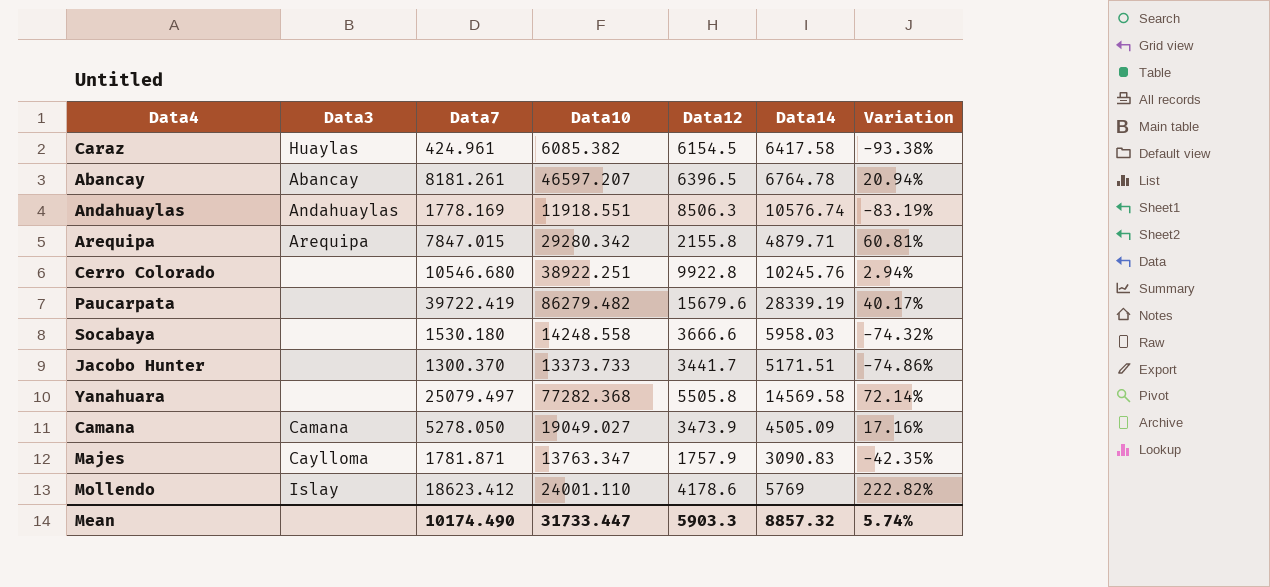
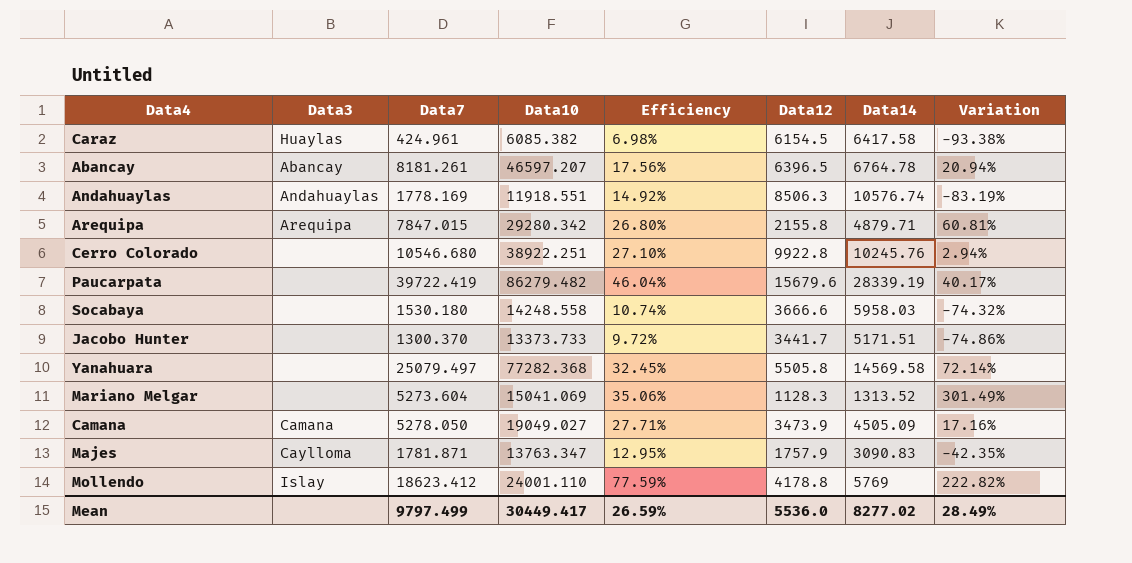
column Efficiency | formula: none -> [Data7] / [Data10]
row Mariano Melgar: none -> none | 5273.604 | 15041.069 | 35.06% | 1128.3 | 1313.52 | 301.49%
Mollendo | Data12: 4178.6 -> 4178.8
Mean | Data7: 10174.490 -> 9797.499
Mean | Data10: 31733.447 -> 30449.417
Mean | Data12: 5903.3 -> 5536.0
Mean | Data14: 8857.32 -> 8277.02
Mean | Variation: 5.74% -> 28.49%

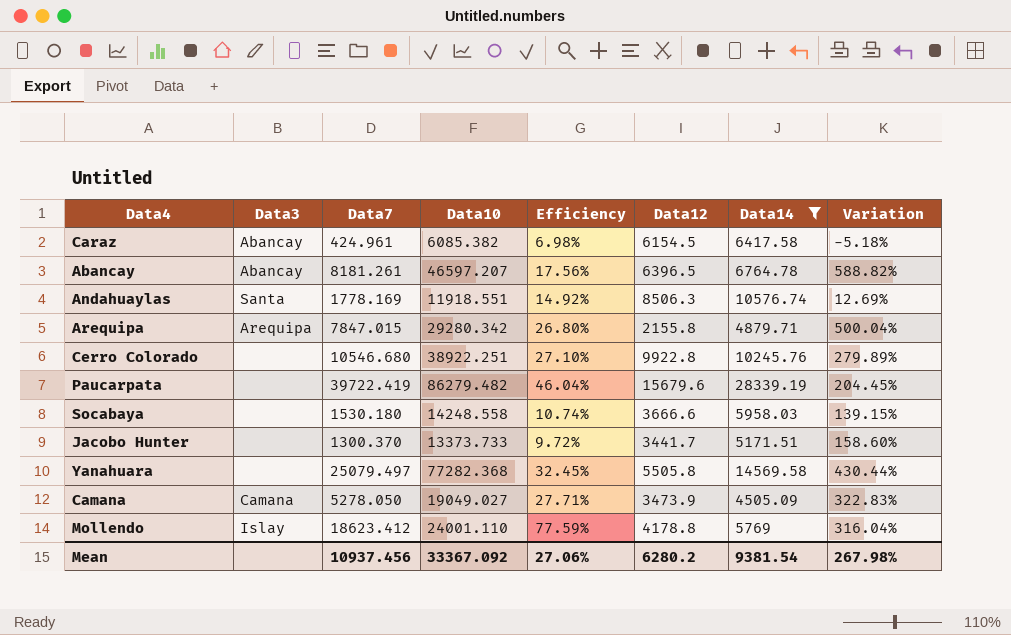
filter: none -> Data14 >= 4505.09
column Variation | formula: ([Data7] - [Data14]) / [Data14] -> ([Data10] - [Data14]) / [Data14]
Caraz | Data3: Huaylas -> Abancay
Andahuaylas | Data3: Andahuaylas -> Santa
Mean | Data7: 9797.499 -> 10937.456
Mean | Data10: 30449.417 -> 33367.092
Mean | Efficiency: 26.59% -> 27.06%
Mean | Data12: 5536.0 -> 6280.2
Mean | Data14: 8277.02 -> 9381.54
Mean | Variation: 28.49% -> 267.98%

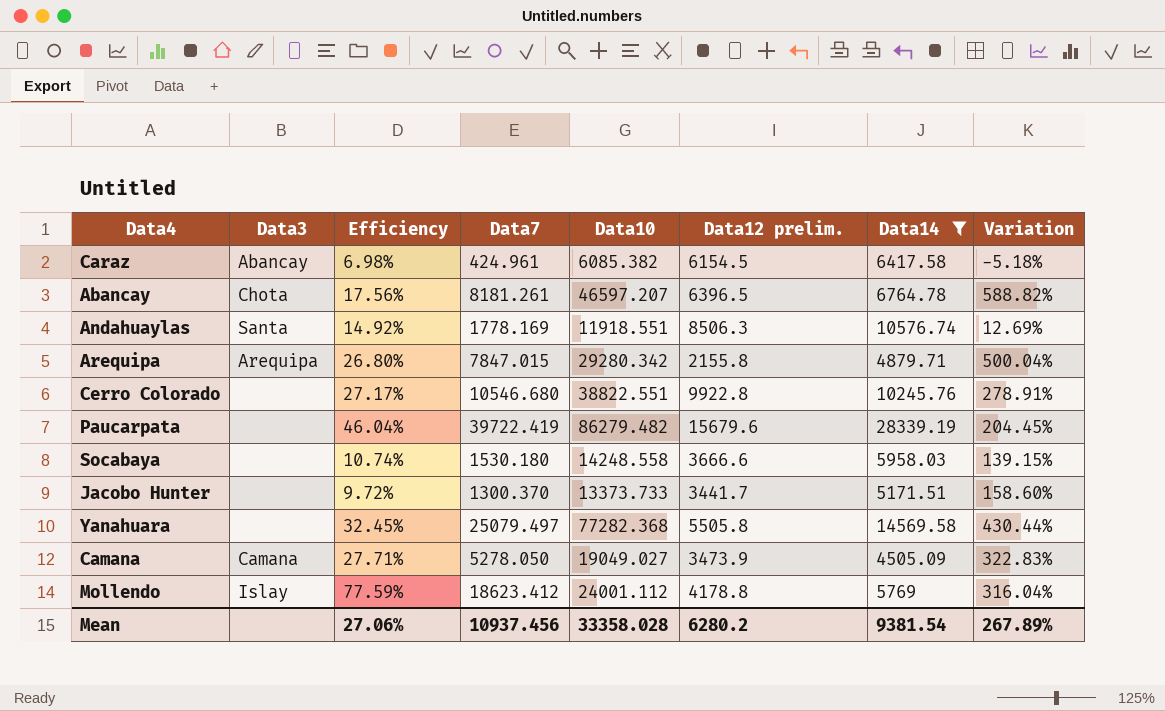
column Efficiency | position: 5 -> 3
column name: Data12 -> Data12 prelim.
Abancay | Data3: Abancay -> Chota
Cerro Colorado | Efficiency: 27.10% -> 27.17%
Cerro Colorado | Data10: 38922.251 -> 38822.551
Cerro Colorado | Variation: 279.89% -> 278.91%
Mollendo | Data10: 24001.110 -> 24001.112
Mean | Data10: 33367.092 -> 33358.028
Mean | Variation: 267.98% -> 267.89%

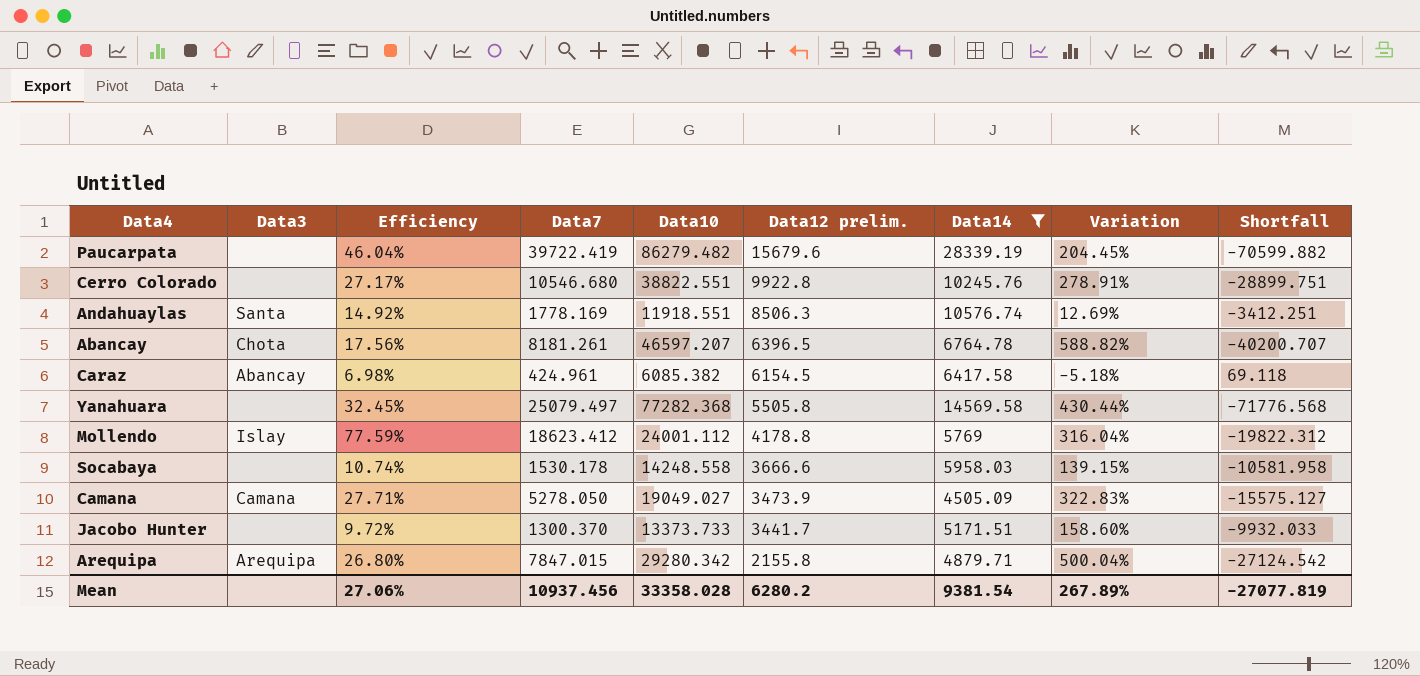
row order: none -> Data12 prelim. descending
column Shortfall | formula: none -> [Data12 prelim.] - [Data10]
Socabaya | Data7: 1530.180 -> 1530.178

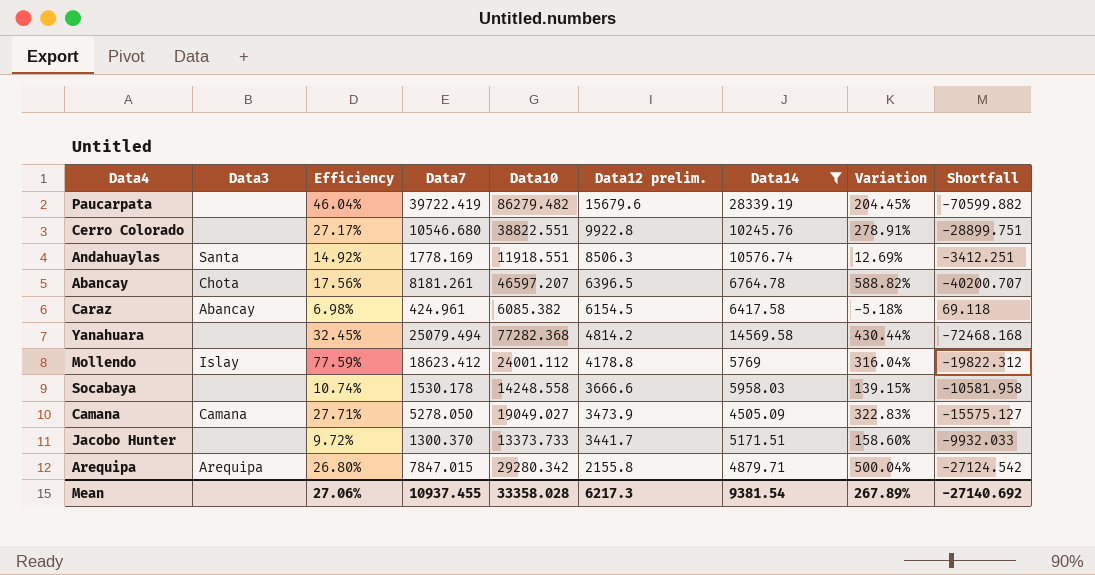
Yanahuara | Data7: 25079.497 -> 25079.494
Yanahuara | Data12 prelim.: 5505.8 -> 4814.2
Yanahuara | Shortfall: -71776.568 -> -72468.168
Mean | Data7: 10937.456 -> 10937.455
Mean | Data12 prelim.: 6280.2 -> 6217.3
Mean | Shortfall: -27077.819 -> -27140.692

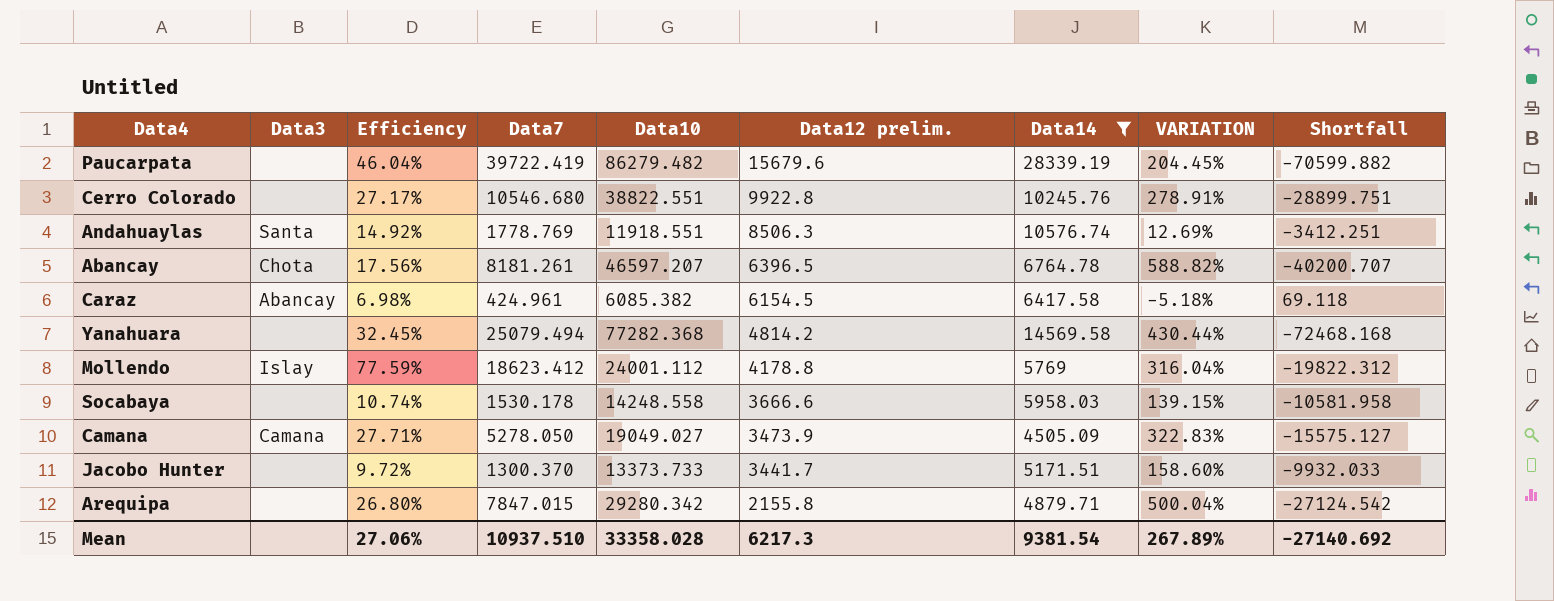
column name: Variation -> VARIATION
Andahuaylas | Data7: 1778.169 -> 1778.769
Arequipa | Data3: Arequipa -> none
Mean | Data7: 10937.455 -> 10937.510

